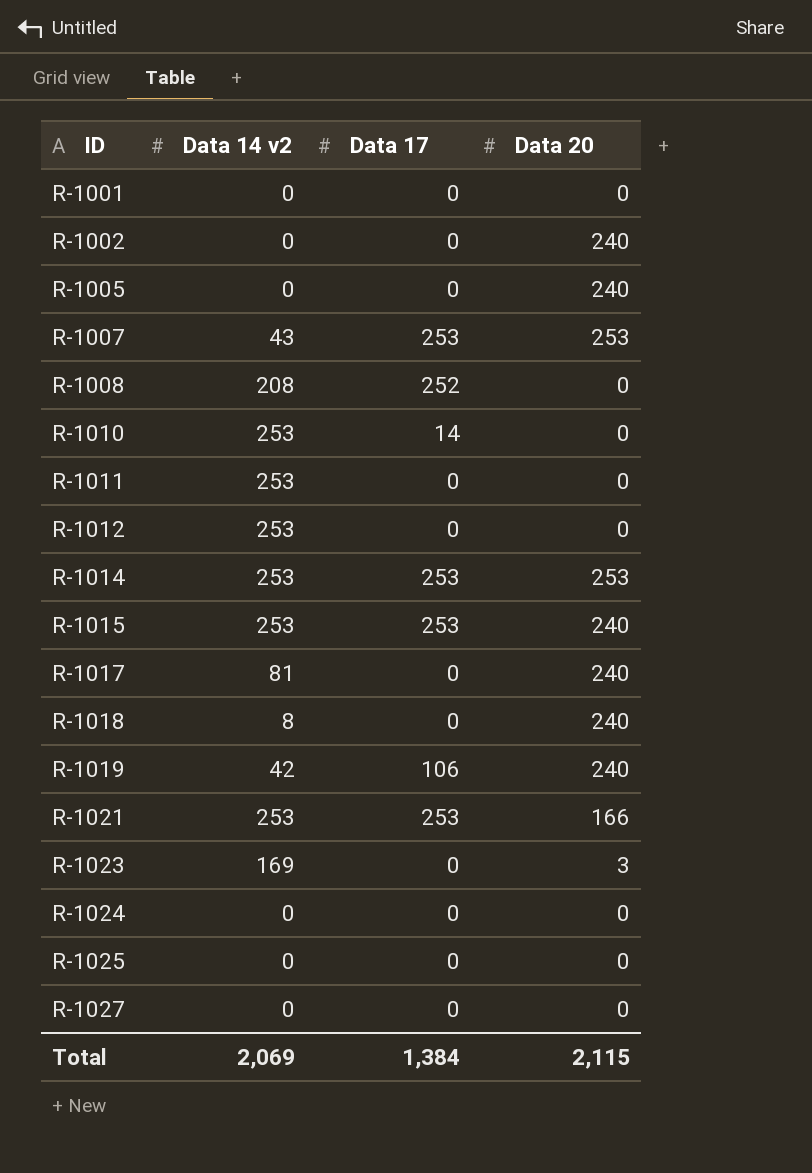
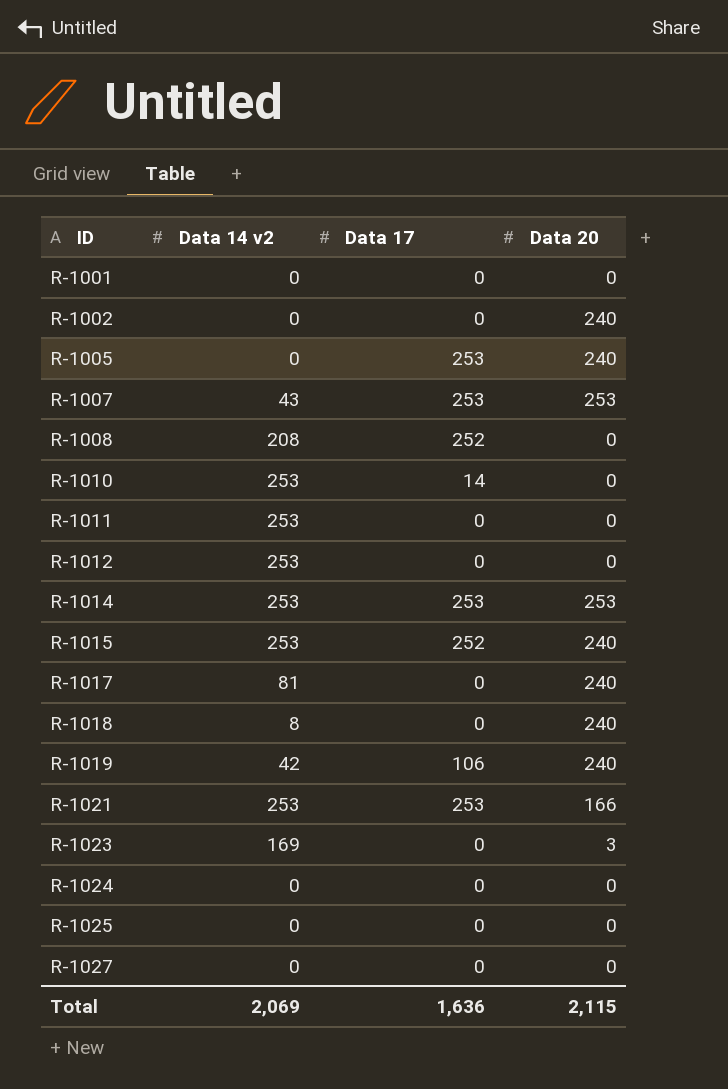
R-1005 | Data 17: 0 -> 253
R-1015 | Data 17: 253 -> 252
Total | Data 17: 1,384 -> 1,636

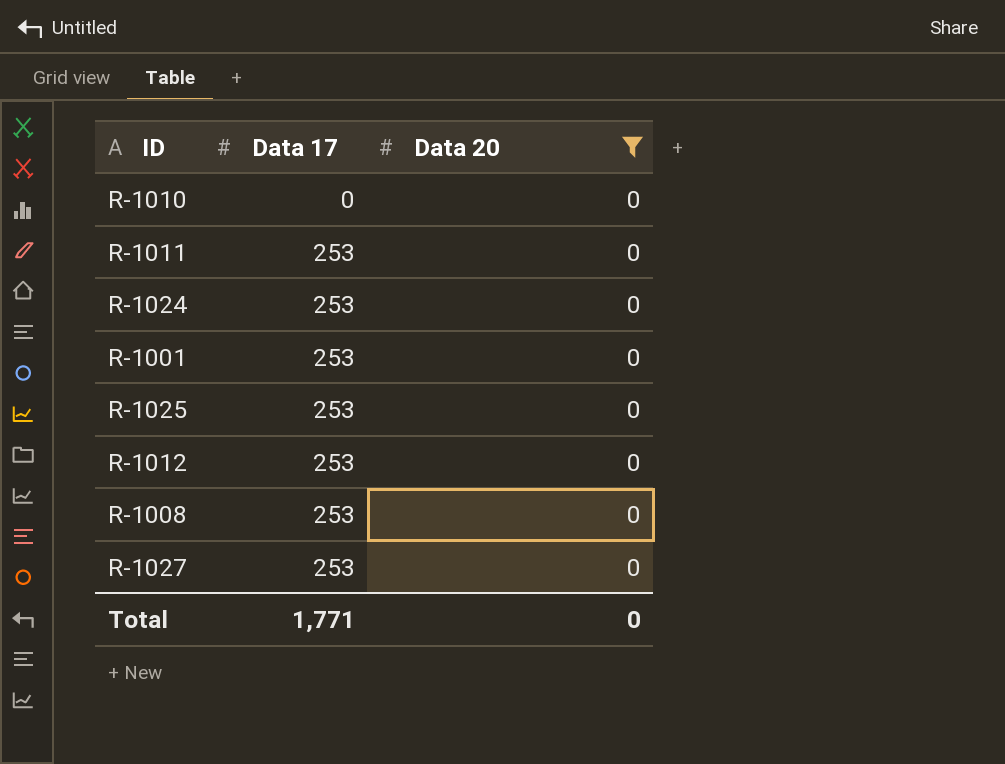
filter: none -> Data 20 = 0
row order: ID ascending -> Data 17 ascending
column Data 14 v2 | position: 2 -> none
R-1010 | Data 17: 14 -> 0
R-1011 | Data 17: 0 -> 253
R-1024 | Data 17: 0 -> 253
R-1001 | Data 17: 0 -> 253
R-1025 | Data 17: 0 -> 253
R-1012 | Data 17: 0 -> 253
R-1008 | Data 17: 252 -> 253
R-1027 | Data 17: 0 -> 253
Total | Data 17: 1,636 -> 1,771
Total | Data 20: 2,115 -> 0

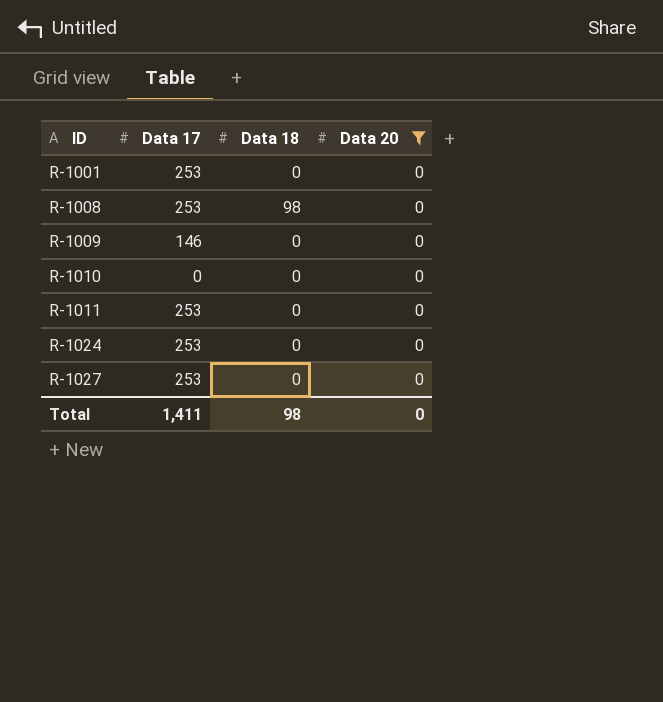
row order: Data 17 ascending -> ID ascending
column Data 18 | position: none -> 3
row R-1025: 253 | 0 -> none
row R-1012: 253 | 0 -> none
row R-1009: none -> 146 | 0 | 0
Total | Data 17: 1,771 -> 1,411

